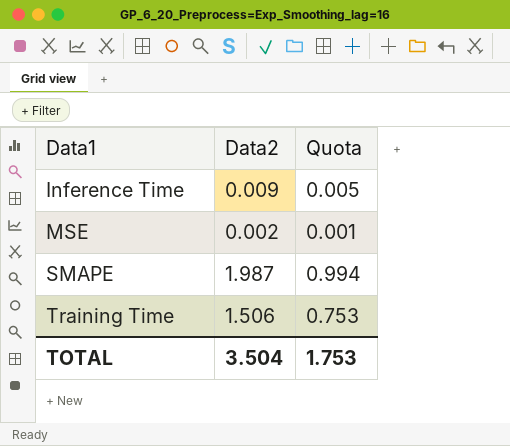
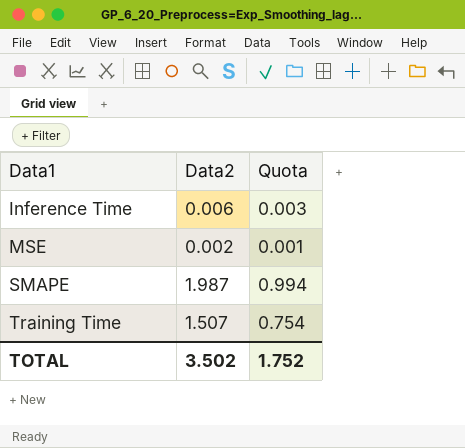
Inference Time | Data2: 0.009 -> 0.006
Inference Time | Quota: 0.005 -> 0.003
Training Time | Data2: 1.506 -> 1.507
Training Time | Quota: 0.753 -> 0.754
TOTAL | Data2: 3.504 -> 3.502
TOTAL | Quota: 1.753 -> 1.752

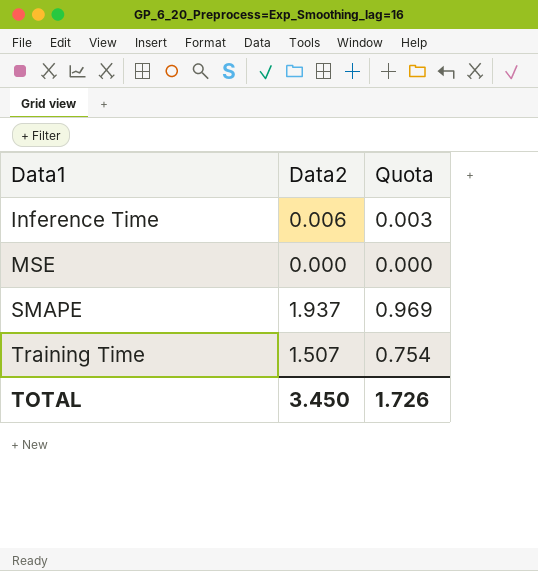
MSE | Data2: 0.002 -> 0.000
MSE | Quota: 0.001 -> 0.000
SMAPE | Data2: 1.987 -> 1.937
SMAPE | Quota: 0.994 -> 0.969
TOTAL | Data2: 3.502 -> 3.450
TOTAL | Quota: 1.752 -> 1.726

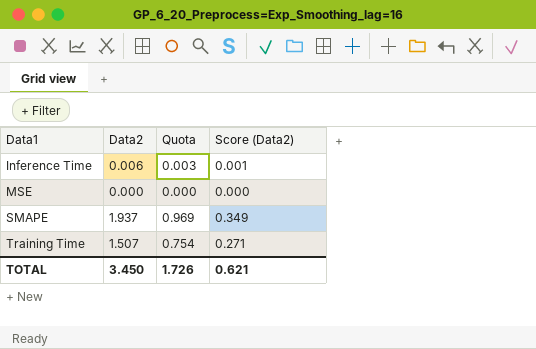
column Score (Data2) | formula: none -> [Data2] * 0.18

